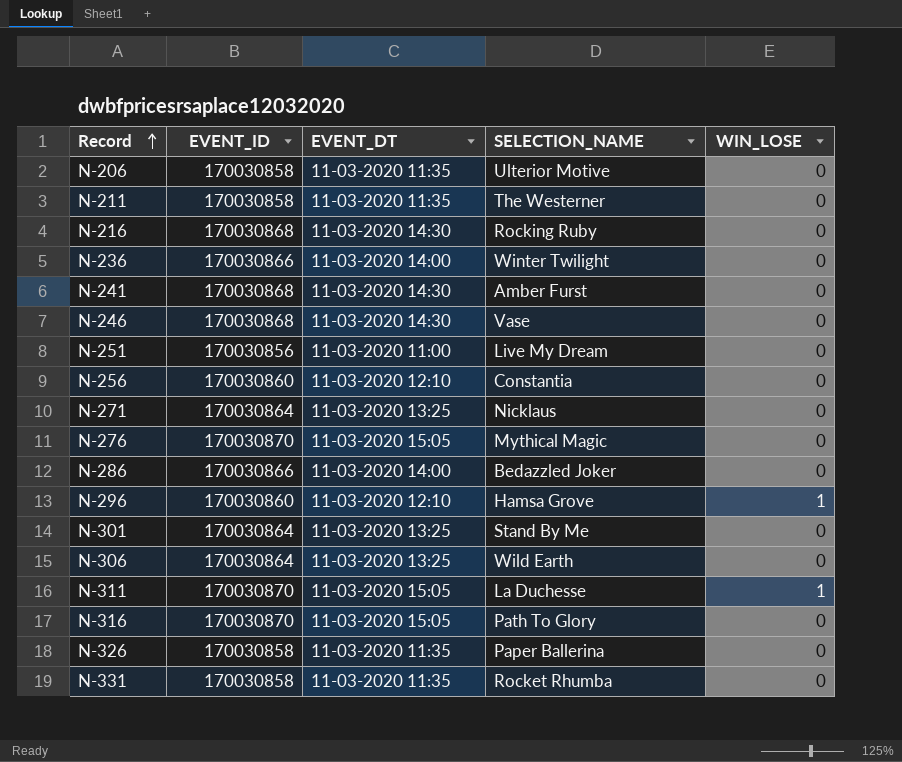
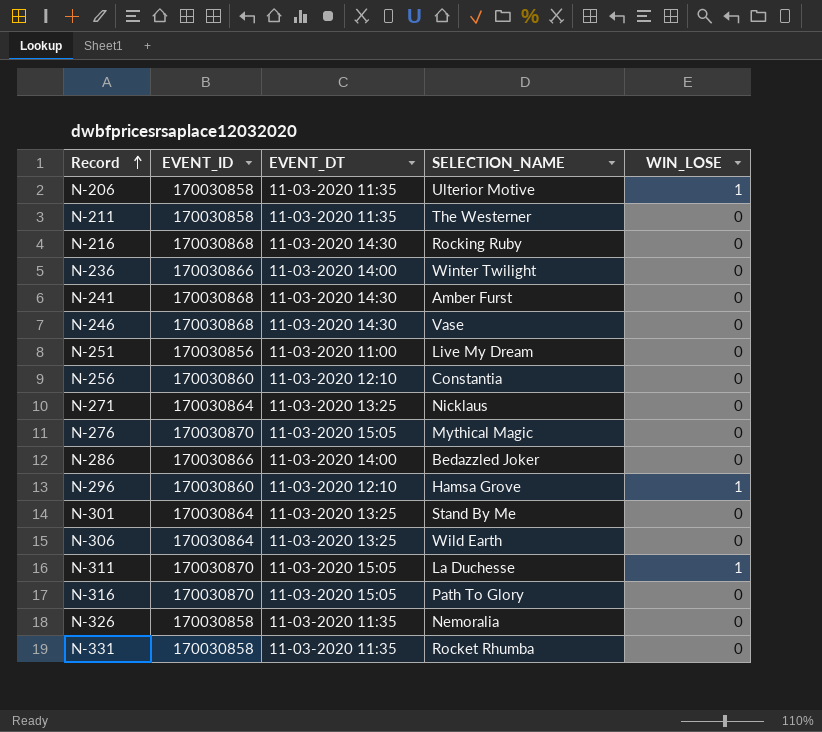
N-206 | WIN_LOSE: 0 -> 1
N-326 | SELECTION_NAME: Paper Ballerina -> Nemoralia

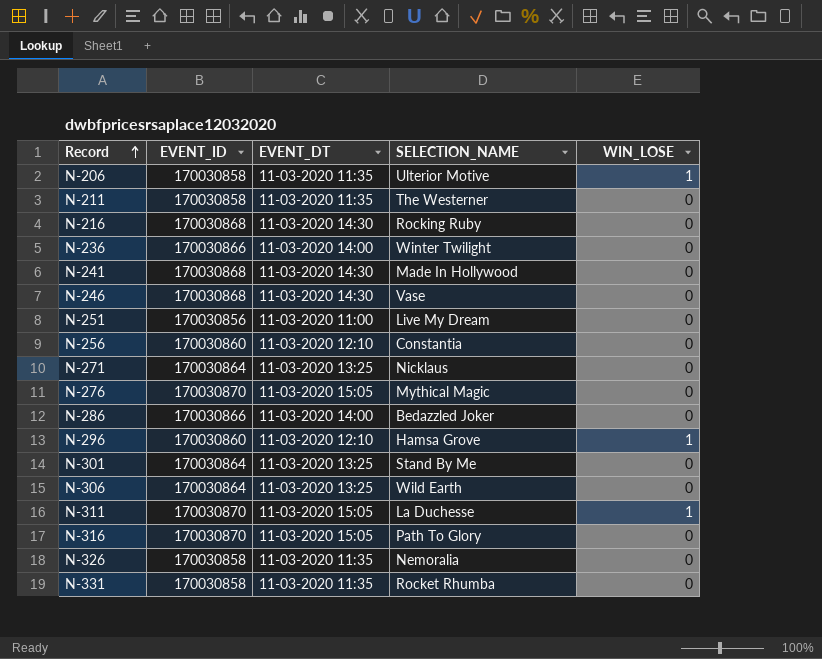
N-241 | SELECTION_NAME: Amber Furst -> Made In Hollywood

